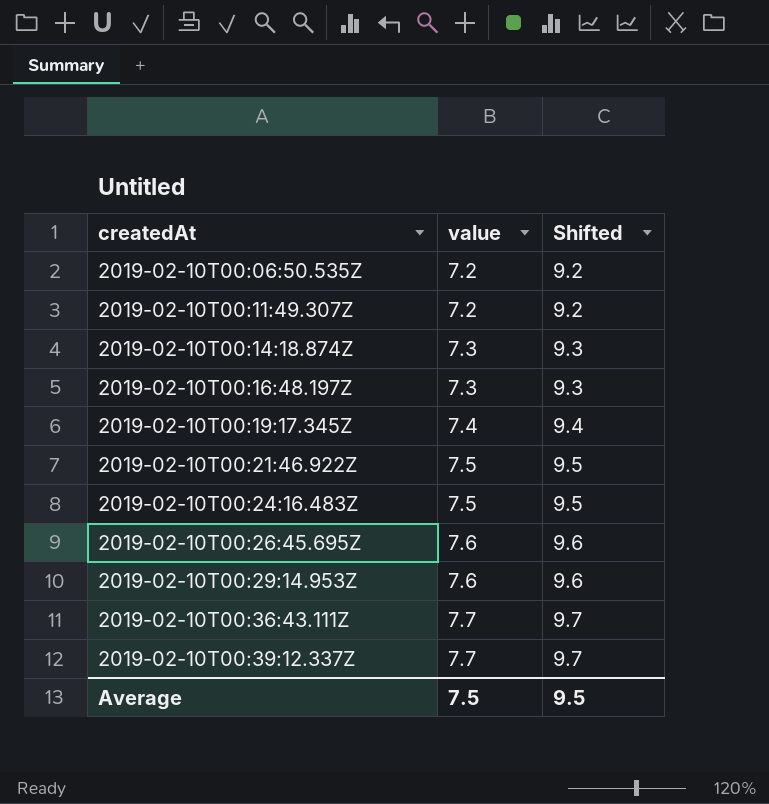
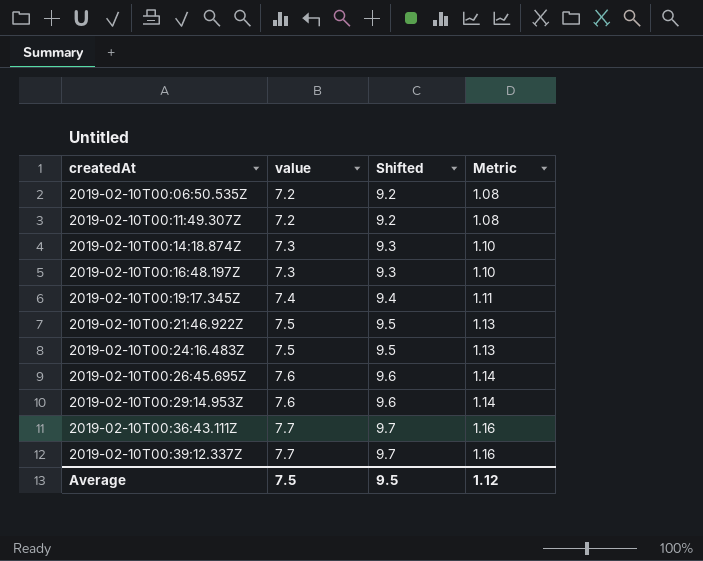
column Metric | formula: none -> [value] * 0.15

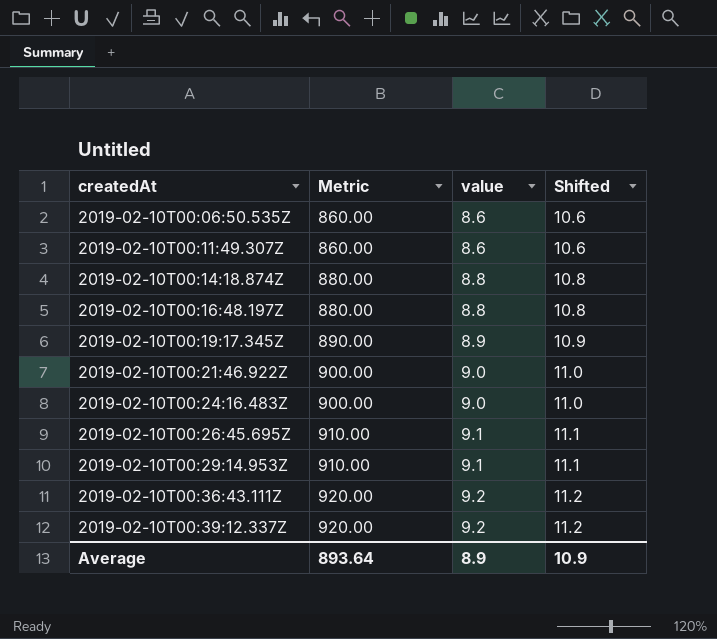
column Metric | formula: [value] * 0.15 -> [value] * 100
column Metric | position: 4 -> 2
2019-02-10T00:06:50.535Z | value: 7.2 -> 8.6
2019-02-10T00:06:50.535Z | Shifted: 9.2 -> 10.6
2019-02-10T00:11:49.307Z | value: 7.2 -> 8.6
2019-02-10T00:11:49.307Z | Shifted: 9.2 -> 10.6
2019-02-10T00:14:18.874Z | value: 7.3 -> 8.8
2019-02-10T00:14:18.874Z | Shifted: 9.3 -> 10.8
2019-02-10T00:16:48.197Z | value: 7.3 -> 8.8
2019-02-10T00:16:48.197Z | Shifted: 9.3 -> 10.8
2019-02-10T00:19:17.345Z | value: 7.4 -> 8.9
2019-02-10T00:19:17.345Z | Shifted: 9.4 -> 10.9
2019-02-10T00:21:46.922Z | value: 7.5 -> 9.0
2019-02-10T00:21:46.922Z | Shifted: 9.5 -> 11.0
2019-02-10T00:24:16.483Z | value: 7.5 -> 9.0
2019-02-10T00:24:16.483Z | Shifted: 9.5 -> 11.0
2019-02-10T00:26:45.695Z | value: 7.6 -> 9.1
2019-02-10T00:26:45.695Z | Shifted: 9.6 -> 11.1
2019-02-10T00:29:14.953Z | value: 7.6 -> 9.1
2019-02-10T00:29:14.953Z | Shifted: 9.6 -> 11.1
2019-02-10T00:36:43.111Z | value: 7.7 -> 9.2
2019-02-10T00:36:43.111Z | Shifted: 9.7 -> 11.2
2019-02-10T00:39:12.337Z | value: 7.7 -> 9.2
2019-02-10T00:39:12.337Z | Shifted: 9.7 -> 11.2
Average | Metric: 1.12 -> 893.64
Average | value: 7.5 -> 8.9
Average | Shifted: 9.5 -> 10.9

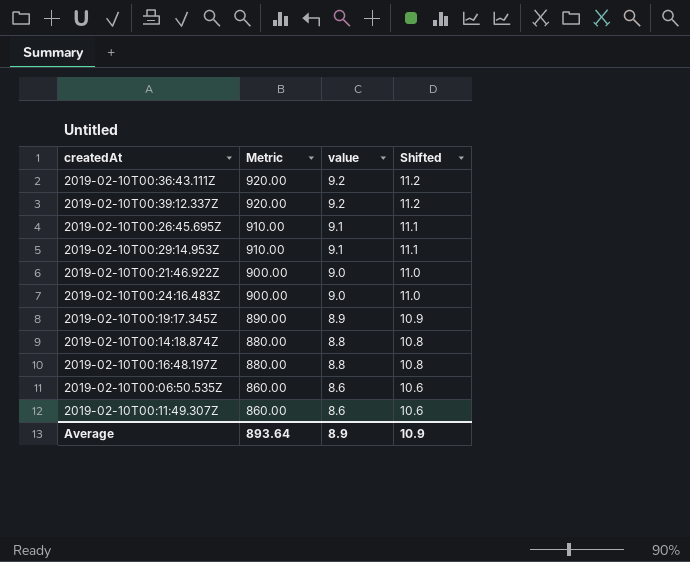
row order: createdAt ascending -> Metric descending

